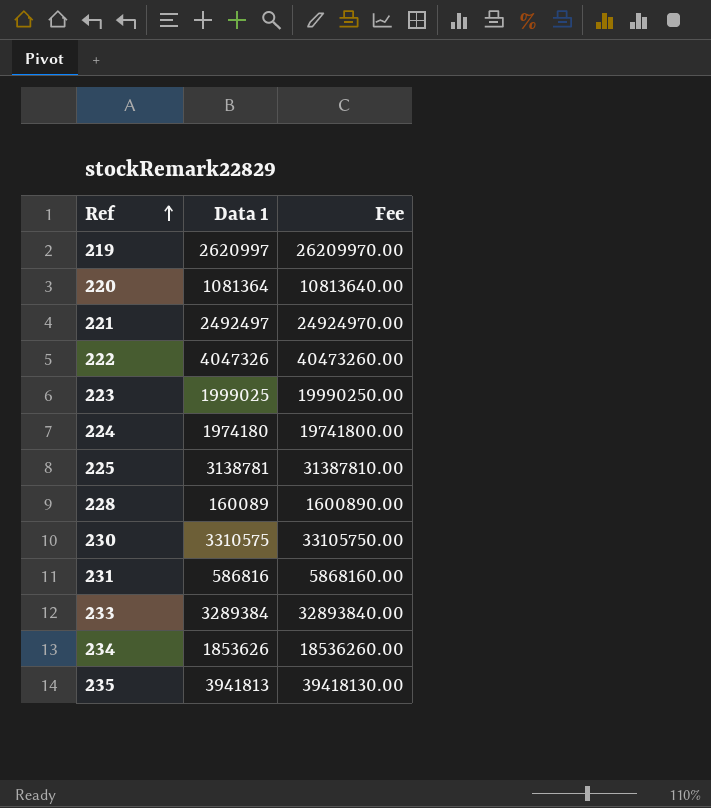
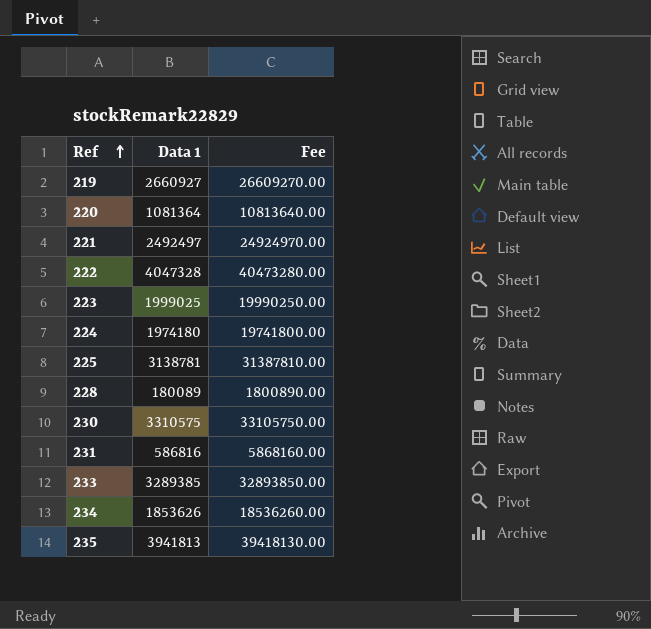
219 | Data 1: 2620997 -> 2660927
219 | Fee: 26209970.00 -> 26609270.00
222 | Data 1: 4047326 -> 4047328
222 | Fee: 40473260.00 -> 40473280.00
228 | Data 1: 160089 -> 180089
228 | Fee: 1600890.00 -> 1800890.00
233 | Data 1: 3289384 -> 3289385
233 | Fee: 32893840.00 -> 32893850.00

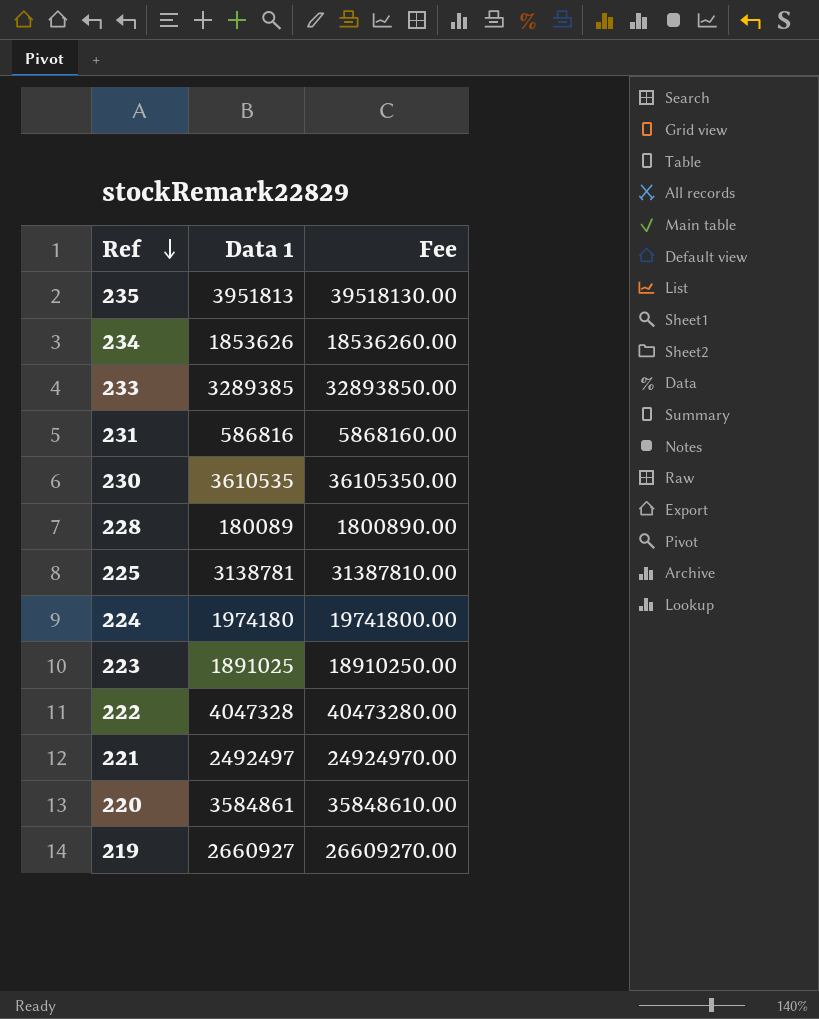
row order: Ref ascending -> Ref descending
235 | Data 1: 3941813 -> 3951813
235 | Fee: 39418130.00 -> 39518130.00
230 | Data 1: 3310575 -> 3610535
230 | Fee: 33105750.00 -> 36105350.00
223 | Data 1: 1999025 -> 1891025
223 | Fee: 19990250.00 -> 18910250.00
220 | Data 1: 1081364 -> 3584861
220 | Fee: 10813640.00 -> 35848610.00

